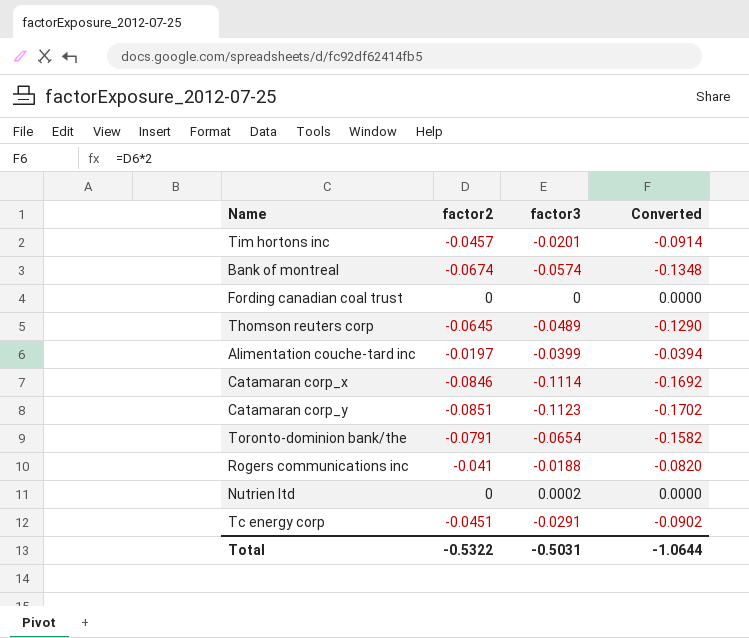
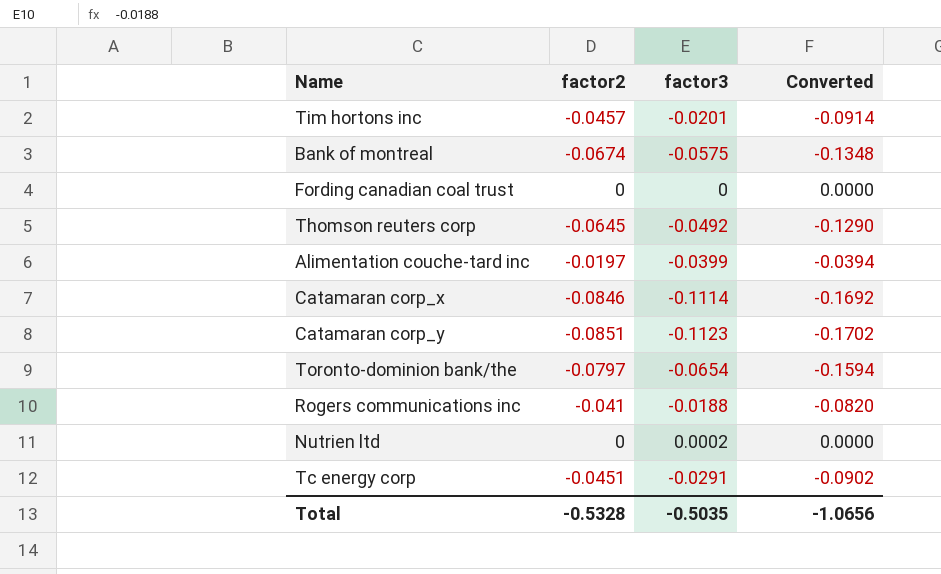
Bank of montreal | factor3: -0.0574 -> -0.0575
Thomson reuters corp | factor3: -0.0489 -> -0.0492
Toronto-dominion bank/the | factor2: -0.0791 -> -0.0797
Toronto-dominion bank/the | Converted: -0.1582 -> -0.1594
Total | factor2: -0.5322 -> -0.5328
Total | factor3: -0.5031 -> -0.5035
Total | Converted: -1.0644 -> -1.0656

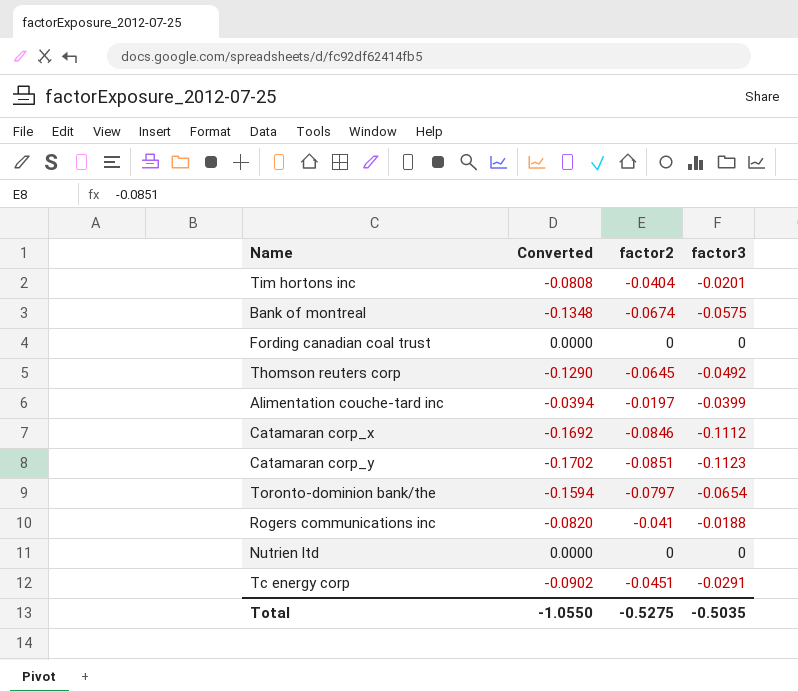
column Converted | position: 4 -> 2
Tim hortons inc | Converted: -0.0914 -> -0.0808
Tim hortons inc | factor2: -0.0457 -> -0.0404
Catamaran corp_x | factor3: -0.1114 -> -0.1112
Nutrien ltd | factor3: 0.0002 -> 0
Total | Converted: -1.0656 -> -1.0550
Total | factor2: -0.5328 -> -0.5275

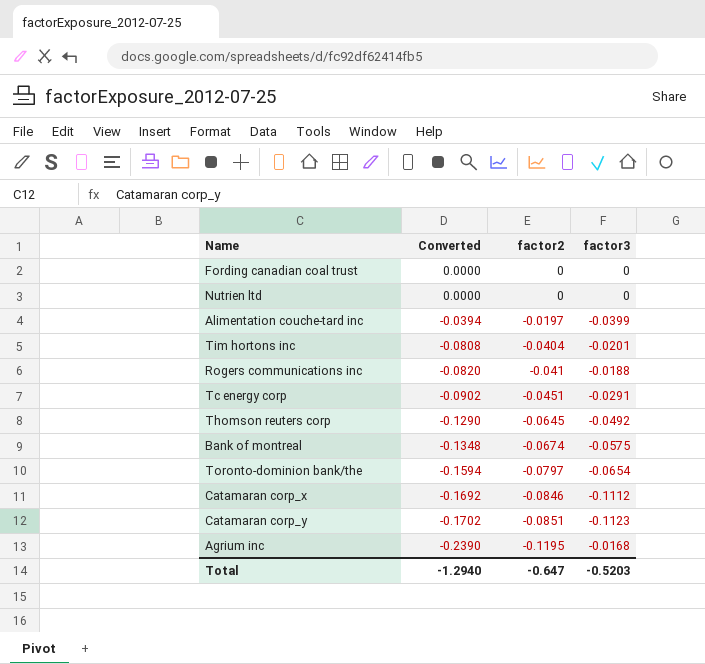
row order: none -> Converted descending
row Agrium inc: none -> -0.2390 | -0.1195 | -0.0168
Total | Converted: -1.0550 -> -1.2940
Total | factor2: -0.5275 -> -0.647
Total | factor3: -0.5035 -> -0.5203

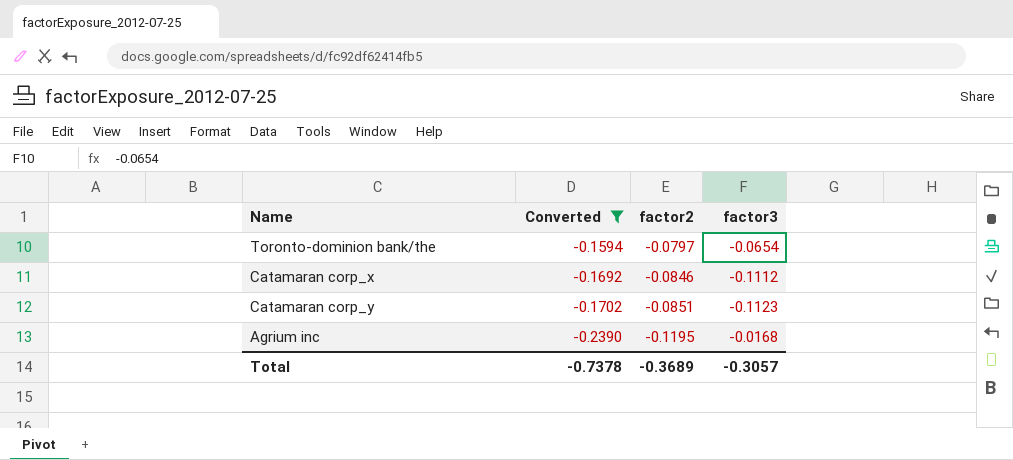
filter: none -> Converted <= -0.1594
Total | Converted: -1.2940 -> -0.7378
Total | factor2: -0.647 -> -0.3689
Total | factor3: -0.5203 -> -0.3057

